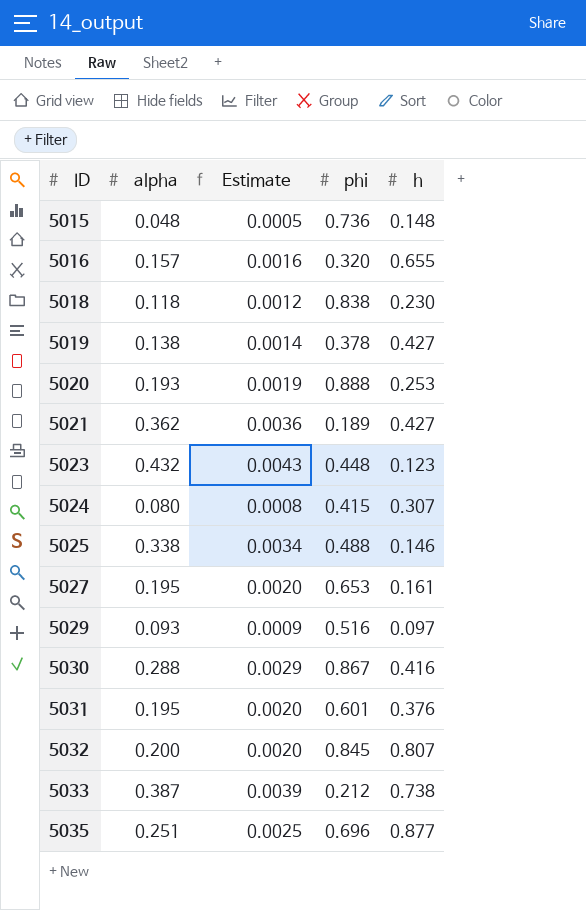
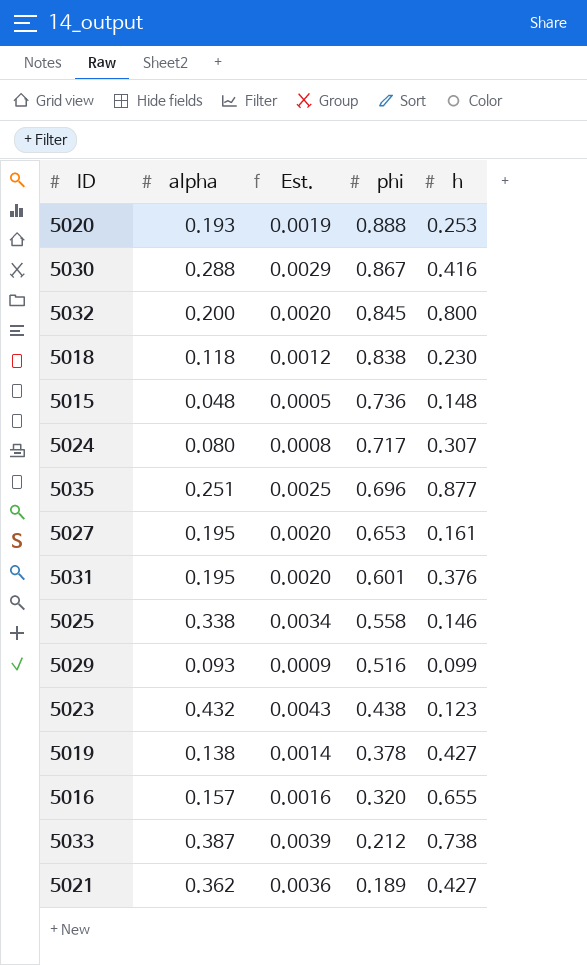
row order: ID ascending -> phi descending
column name: Estimate -> Est.
5032 | h: 0.807 -> 0.800
5024 | phi: 0.415 -> 0.717
5025 | phi: 0.488 -> 0.558
5029 | h: 0.097 -> 0.099
5023 | phi: 0.448 -> 0.438

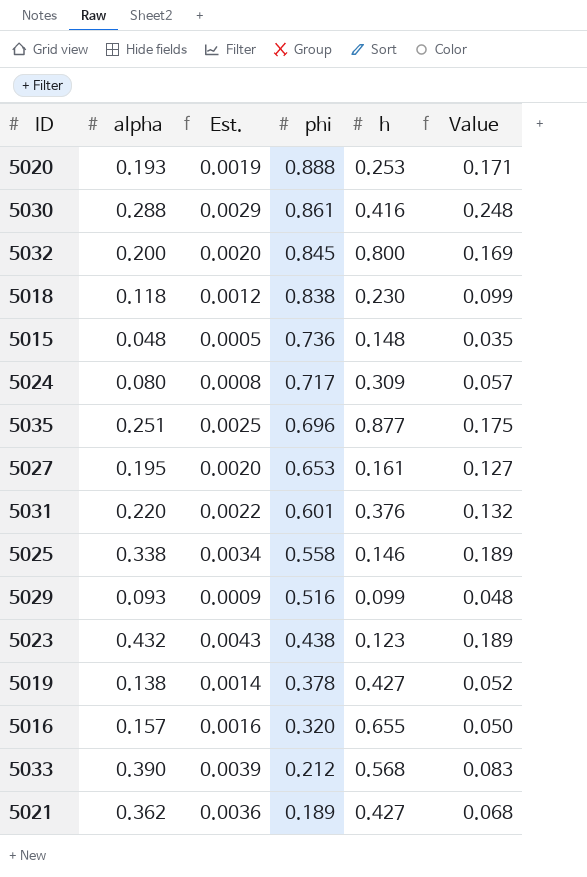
column Value | formula: none -> [alpha] * [phi]
5030 | phi: 0.867 -> 0.861
5024 | h: 0.307 -> 0.309
5031 | alpha: 0.195 -> 0.220
5031 | Est.: 0.0020 -> 0.0022
5033 | alpha: 0.387 -> 0.390
5033 | h: 0.738 -> 0.568

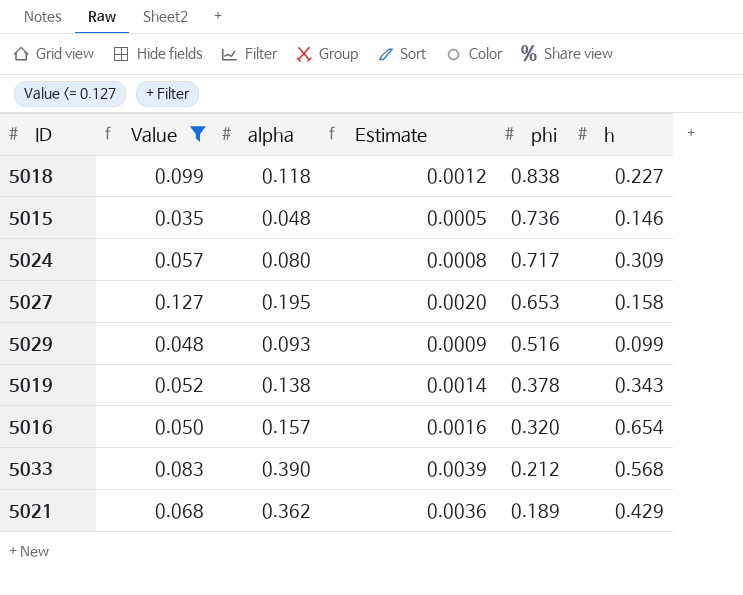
filter: none -> Value <= 0.127
column Value | position: 6 -> 2
column name: Est. -> Estimate
5018 | h: 0.230 -> 0.227
5015 | h: 0.148 -> 0.146
5027 | h: 0.161 -> 0.158
5019 | h: 0.427 -> 0.343
5016 | h: 0.655 -> 0.654
5021 | h: 0.427 -> 0.429

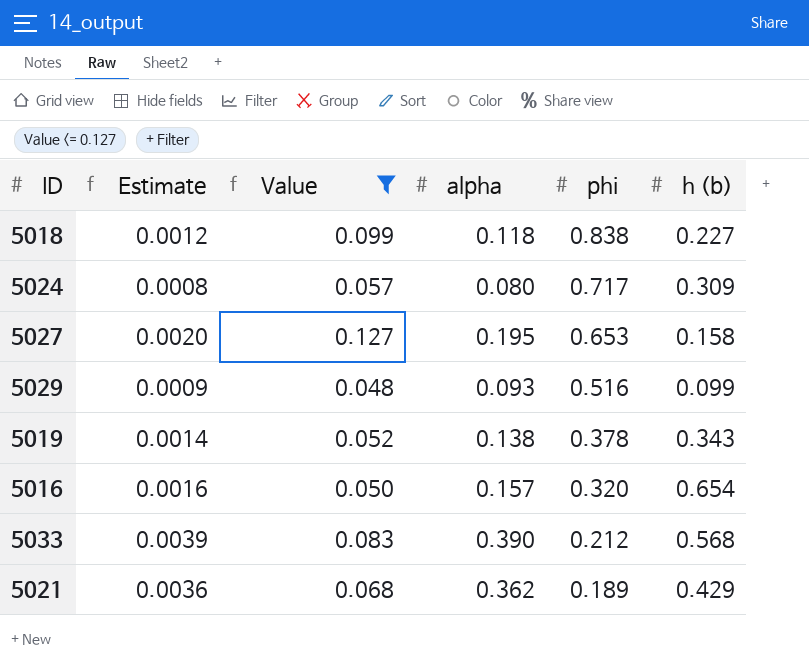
column Estimate | position: 4 -> 2
column name: h -> h (b)
row 5015: 0.035 | 0.048 | 0.0005 | 0.736 | 0.146 -> none

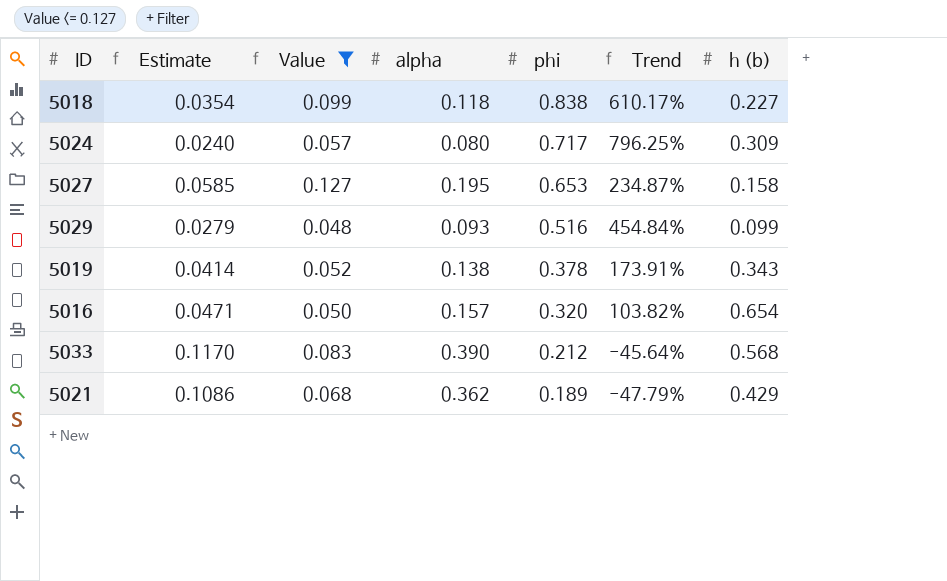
column Estimate | formula: [alpha] * 0.01 -> [alpha] * 0.3
column Trend | formula: none -> ([phi] - [alpha]) / [alpha]

